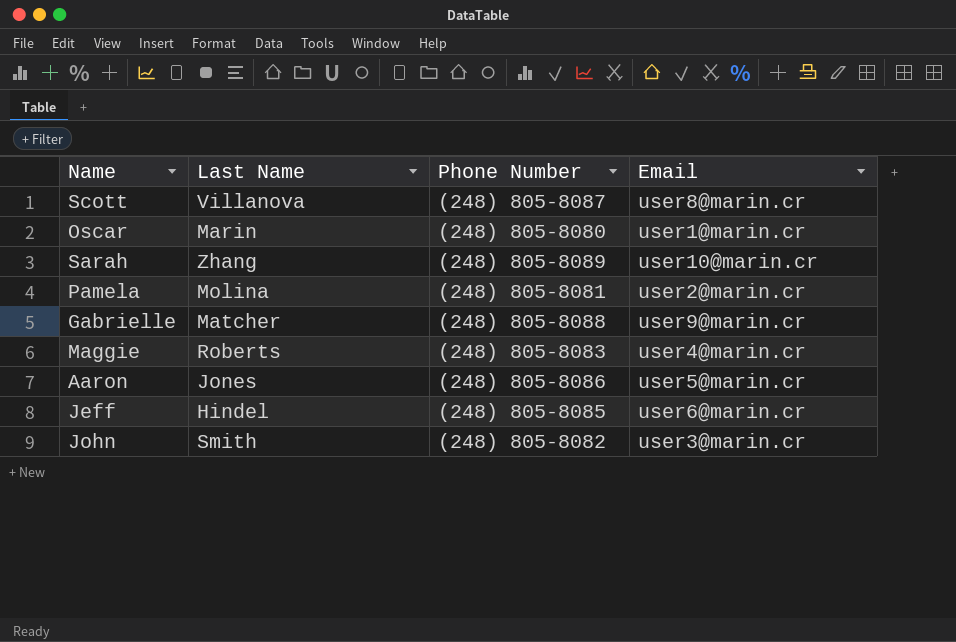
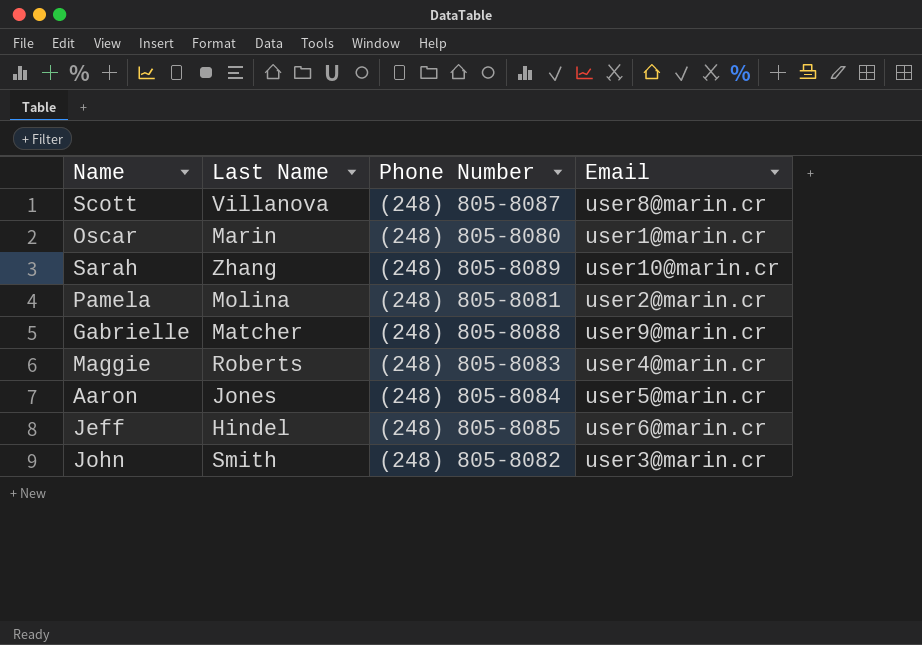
Aaron | Phone Number: (248) 805-8086 -> (248) 805-8084

